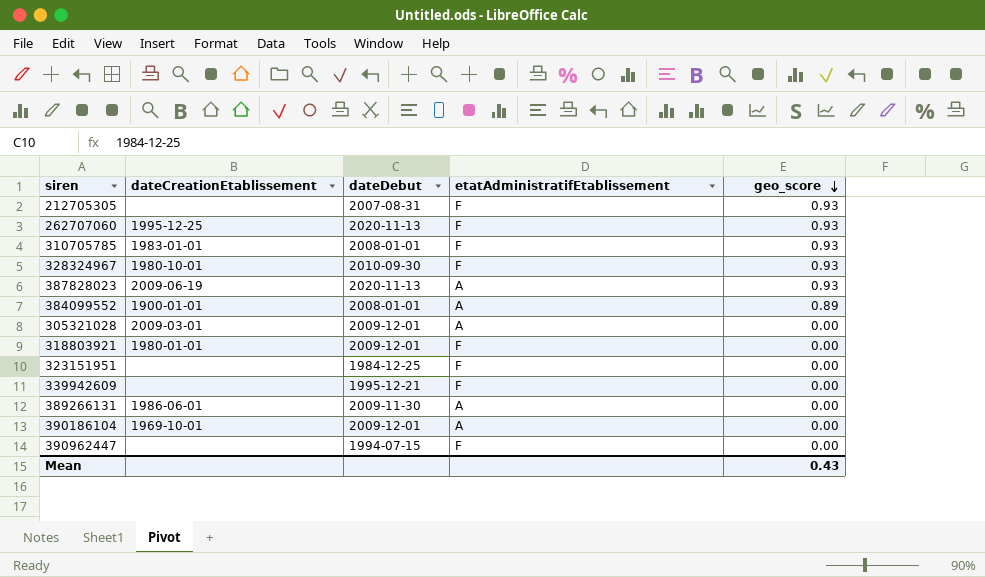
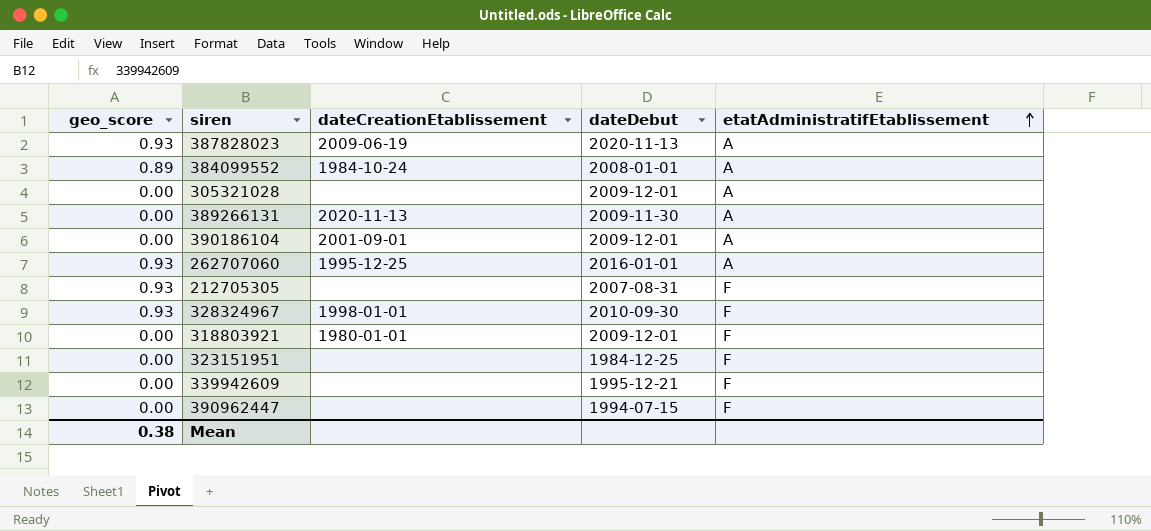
row order: geo_score descending -> etatAdministratifEtablissement ascending
column geo_score | position: 5 -> 1
row 310705785: 1983-01-01 | 2008-01-01 | F | 0.93 -> none
384099552 | dateCreationEtablissement: 1900-01-01 -> 1984-10-24
305321028 | dateCreationEtablissement: 2009-03-01 -> none
389266131 | dateCreationEtablissement: 1986-06-01 -> 2020-11-13
390186104 | dateCreationEtablissement: 1969-10-01 -> 2001-09-01
262707060 | dateDebut: 2020-11-13 -> 2016-01-01
262707060 | etatAdministratifEtablissement: F -> A
328324967 | dateCreationEtablissement: 1980-10-01 -> 1998-01-01
Mean | geo_score: 0.43 -> 0.38

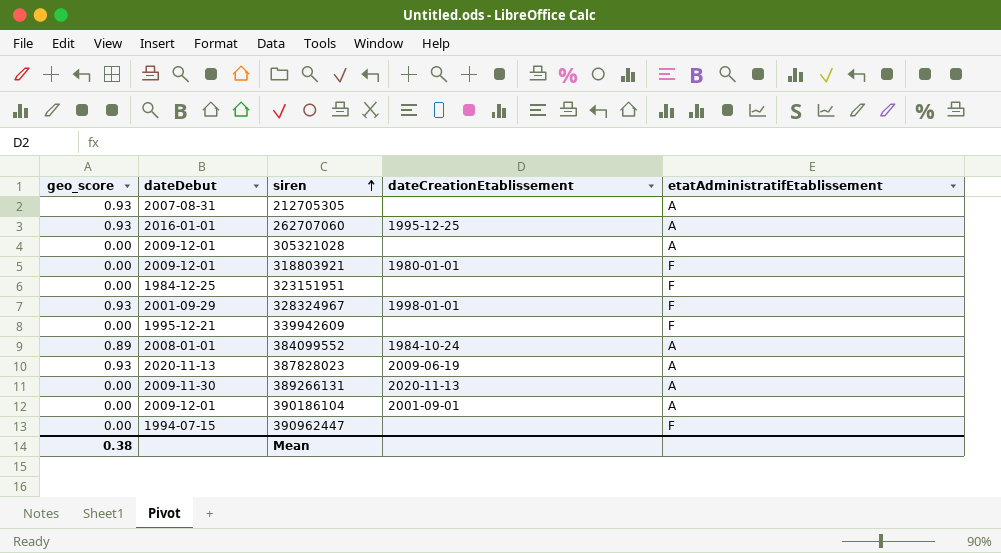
row order: etatAdministratifEtablissement ascending -> siren ascending
column dateDebut | position: 4 -> 2
212705305 | etatAdministratifEtablissement: F -> A
328324967 | dateDebut: 2010-09-30 -> 2001-09-29

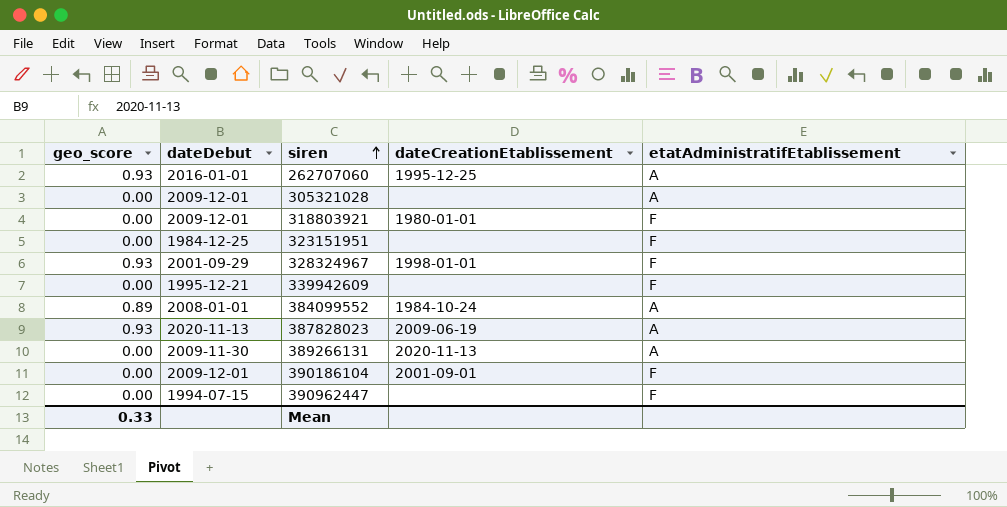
row 212705305: 0.93 | 2007-08-31 | none | A -> none
390186104 | etatAdministratifEtablissement: A -> F
Mean | geo_score: 0.38 -> 0.33

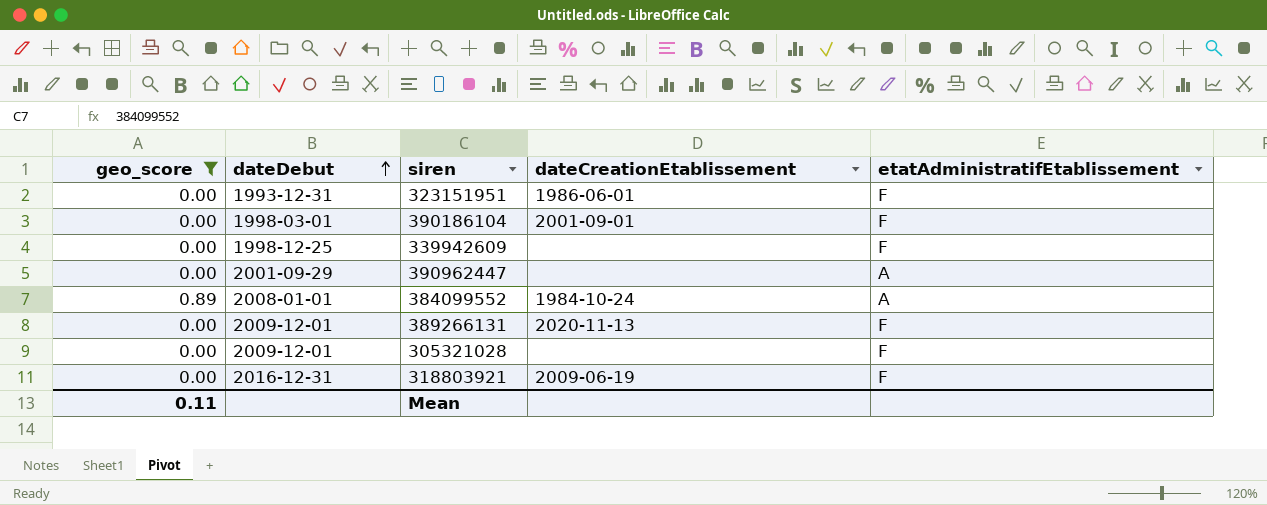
filter: none -> geo_score != 0.93
row order: siren ascending -> dateDebut ascending
323151951 | dateDebut: 1984-12-25 -> 1993-12-31
323151951 | dateCreationEtablissement: none -> 1986-06-01
390186104 | dateDebut: 2009-12-01 -> 1998-03-01
339942609 | dateDebut: 1995-12-21 -> 1998-12-25
390962447 | dateDebut: 1994-07-15 -> 2001-09-29
390962447 | etatAdministratifEtablissement: F -> A
389266131 | dateDebut: 2009-11-30 -> 2009-12-01
389266131 | etatAdministratifEtablissement: A -> F
305321028 | etatAdministratifEtablissement: A -> F
318803921 | dateDebut: 2009-12-01 -> 2016-12-31
318803921 | dateCreationEtablissement: 1980-01-01 -> 2009-06-19
Mean | geo_score: 0.33 -> 0.11

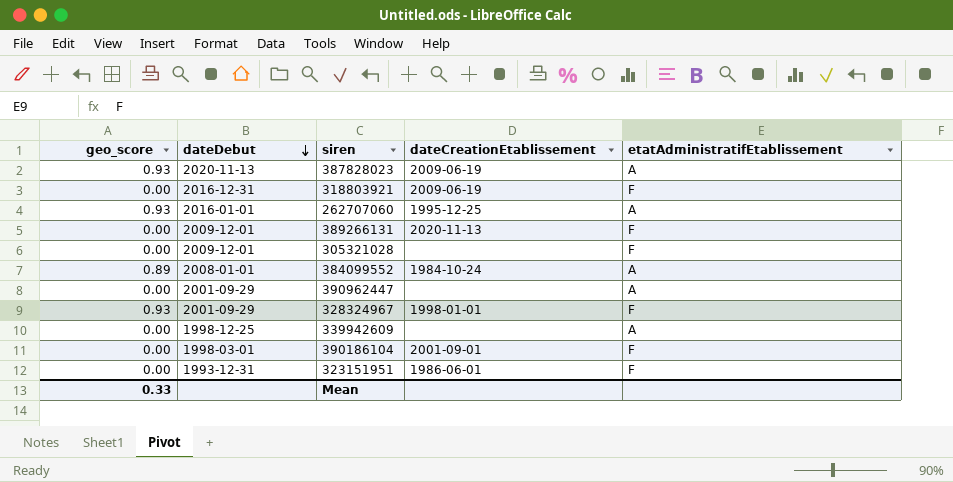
filter: geo_score != 0.93 -> none
row order: dateDebut ascending -> dateDebut descending
339942609 | etatAdministratifEtablissement: F -> A
Mean | geo_score: 0.11 -> 0.33

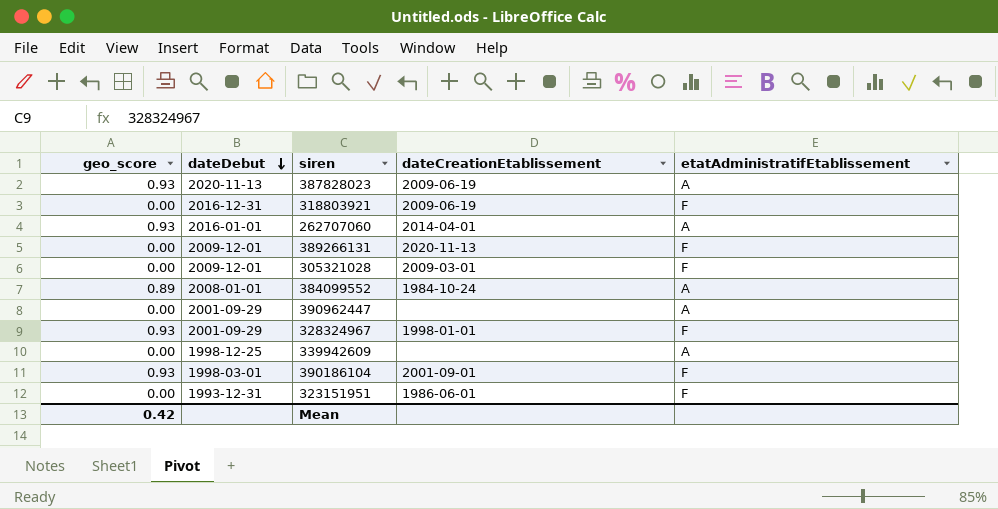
262707060 | dateCreationEtablissement: 1995-12-25 -> 2014-04-01
305321028 | dateCreationEtablissement: none -> 2009-03-01
390186104 | geo_score: 0.00 -> 0.93
Mean | geo_score: 0.33 -> 0.42

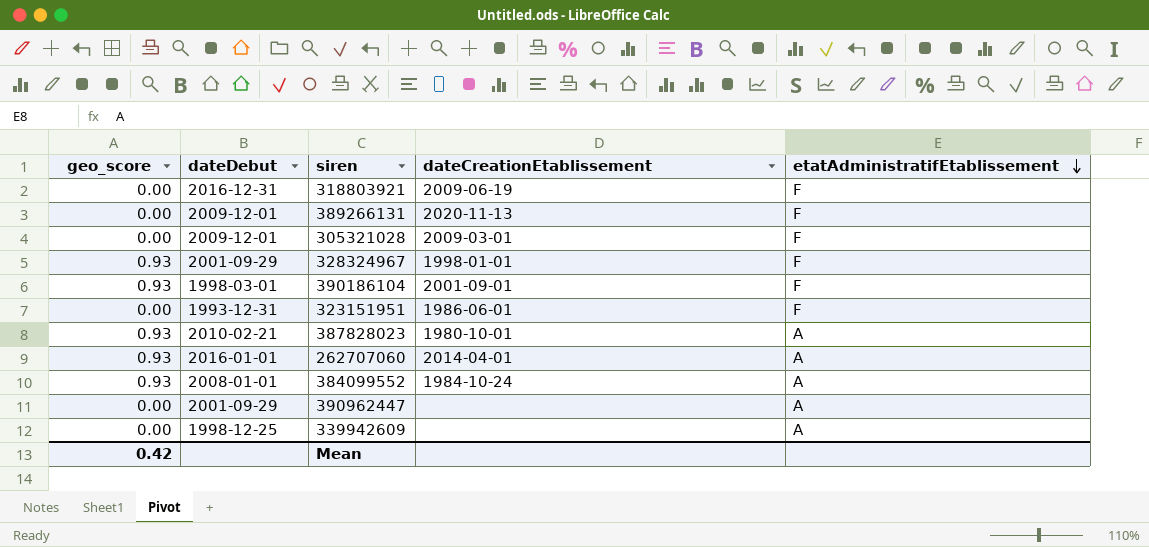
row order: dateDebut descending -> etatAdministratifEtablissement descending
387828023 | dateDebut: 2020-11-13 -> 2010-02-21
387828023 | dateCreationEtablissement: 2009-06-19 -> 1980-10-01
384099552 | geo_score: 0.89 -> 0.93

